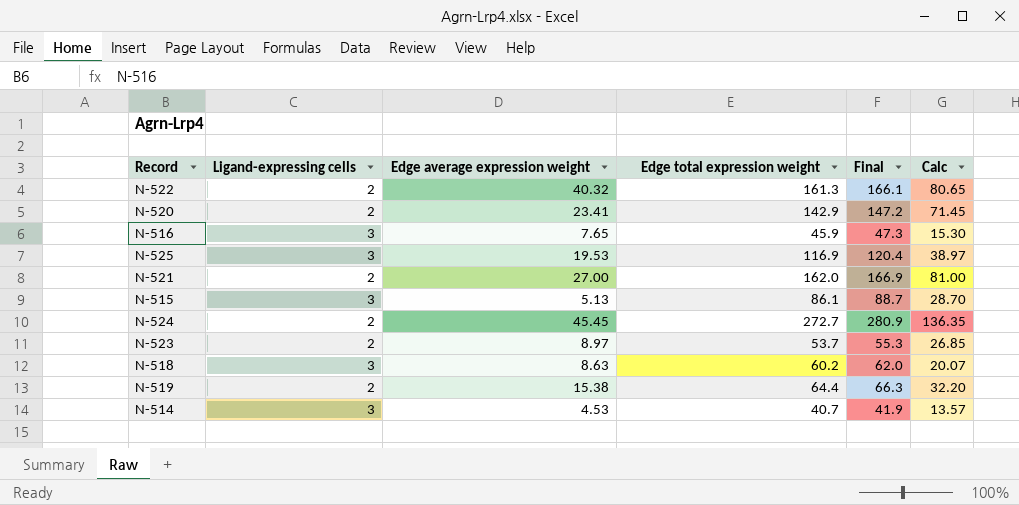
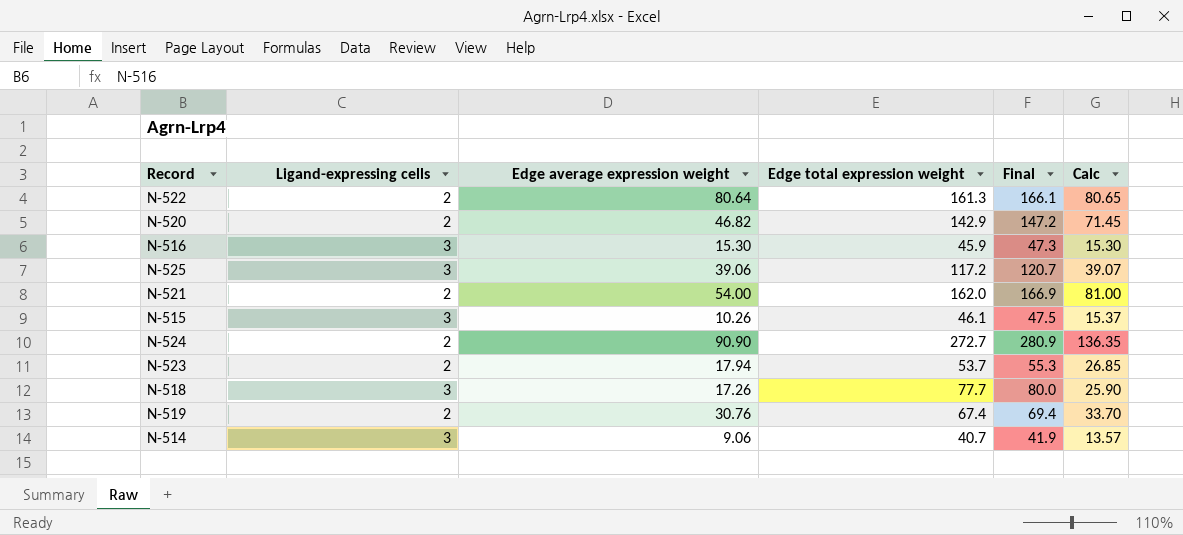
N-522 | Edge average expression weight: 40.32 -> 80.64
N-520 | Edge average expression weight: 23.41 -> 46.82
N-516 | Edge average expression weight: 7.65 -> 15.30
N-525 | Edge average expression weight: 19.53 -> 39.06
N-525 | Edge total expression weight: 116.9 -> 117.2
N-525 | Final: 120.4 -> 120.7
N-525 | Calc: 38.97 -> 39.07
N-521 | Edge average expression weight: 27.00 -> 54.00
N-515 | Edge average expression weight: 5.13 -> 10.26
N-515 | Edge total expression weight: 86.1 -> 46.1
N-515 | Final: 88.7 -> 47.5
N-515 | Calc: 28.70 -> 15.37
N-524 | Edge average expression weight: 45.45 -> 90.90
N-523 | Edge average expression weight: 8.97 -> 17.94
N-518 | Edge average expression weight: 8.63 -> 17.26
N-518 | Edge total expression weight: 60.2 -> 77.7
N-518 | Final: 62.0 -> 80.0
N-518 | Calc: 20.07 -> 25.90
N-519 | Edge average expression weight: 15.38 -> 30.76
N-519 | Edge total expression weight: 64.4 -> 67.4
N-519 | Final: 66.3 -> 69.4
N-519 | Calc: 32.20 -> 33.70
N-514 | Edge average expression weight: 4.53 -> 9.06

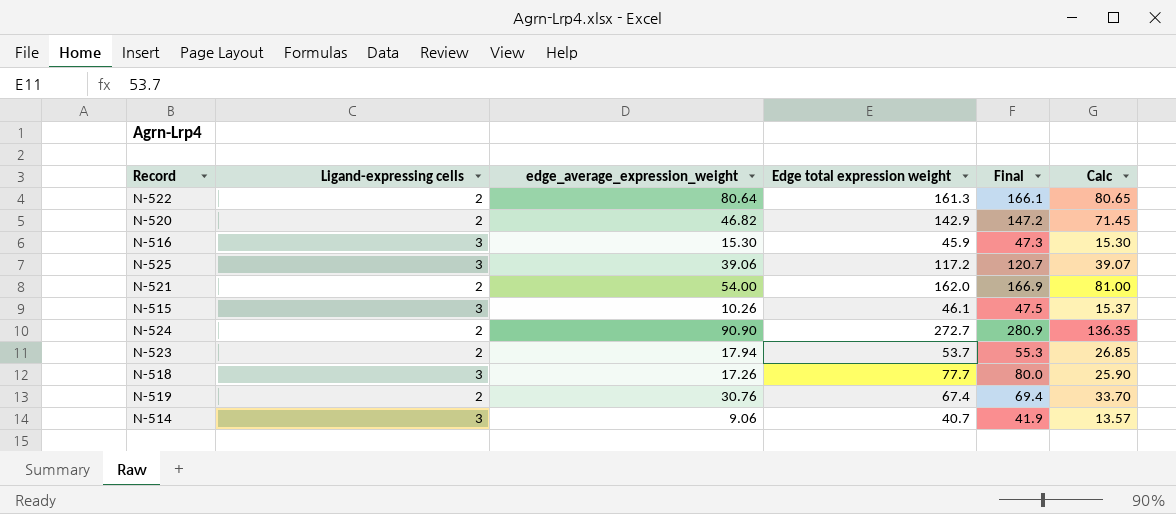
column name: Edge average expression weight -> edge_average_expression_weight

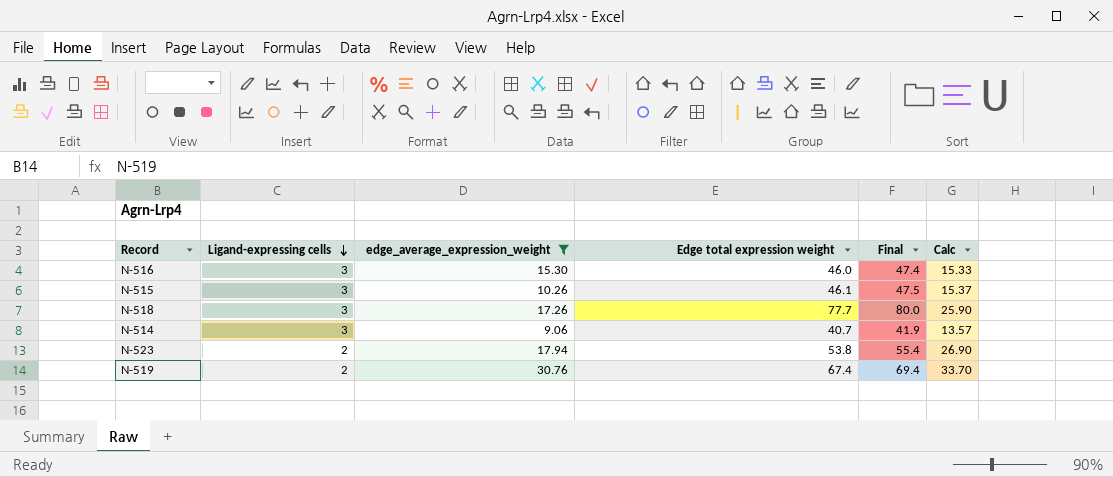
filter: none -> edge_average_expression_weight <= 30.76
row order: none -> Ligand-expressing cells descending
N-516 | Edge total expression weight: 45.9 -> 46.0
N-516 | Final: 47.3 -> 47.4
N-516 | Calc: 15.30 -> 15.33
N-523 | Edge total expression weight: 53.7 -> 53.8
N-523 | Final: 55.3 -> 55.4
N-523 | Calc: 26.85 -> 26.90

